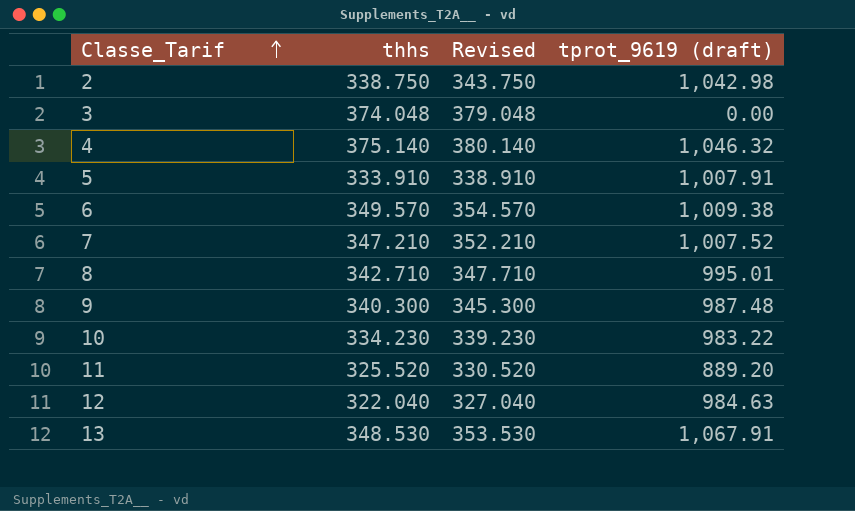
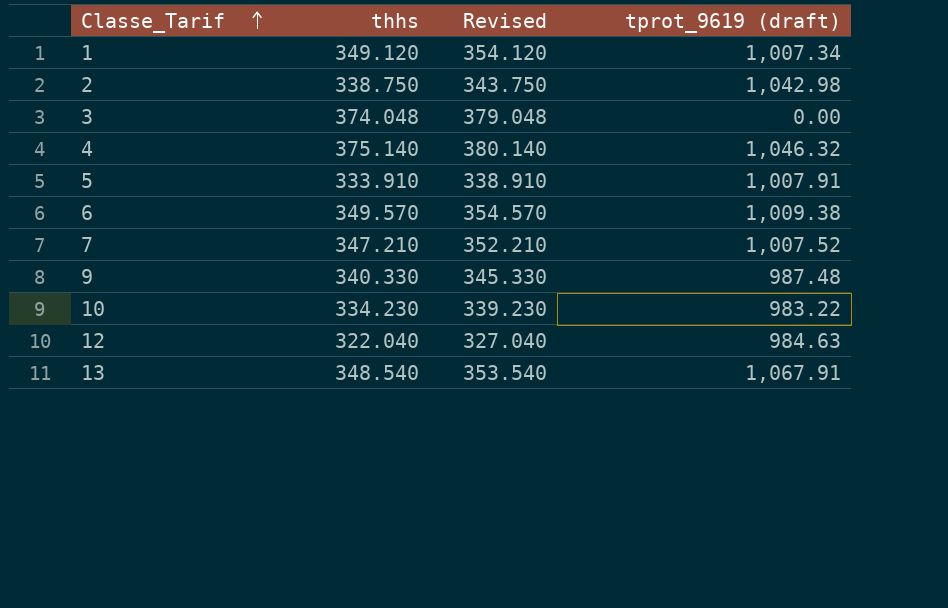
row 8: 342.710 | 347.710 | 995.01 -> none
row 11: 325.520 | 330.520 | 889.20 -> none
row 1: none -> 349.120 | 354.120 | 1,007.34
9 | thhs: 340.300 -> 340.330
9 | Revised: 345.300 -> 345.330
13 | thhs: 348.530 -> 348.540
13 | Revised: 353.530 -> 353.540

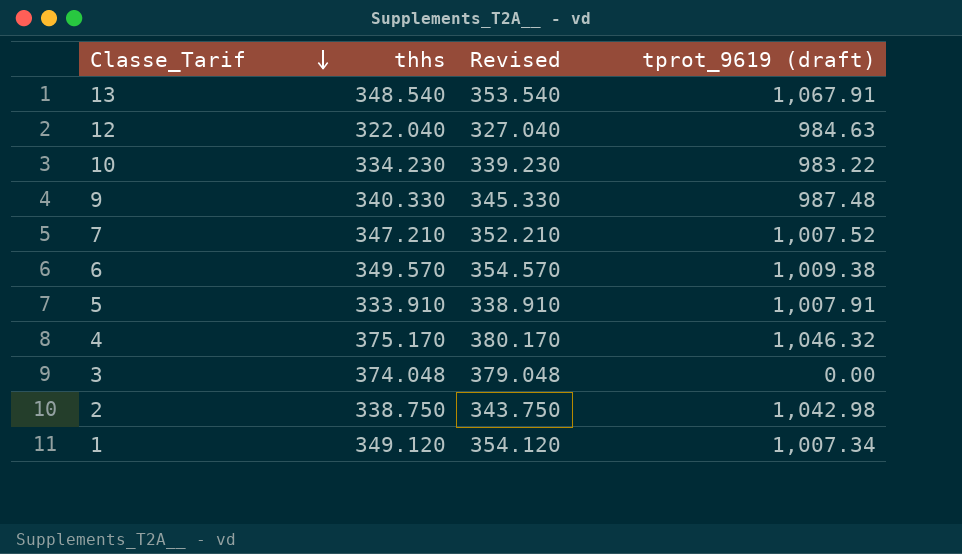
row order: Classe_Tarif ascending -> Classe_Tarif descending
4 | thhs: 375.140 -> 375.170
4 | Revised: 380.140 -> 380.170

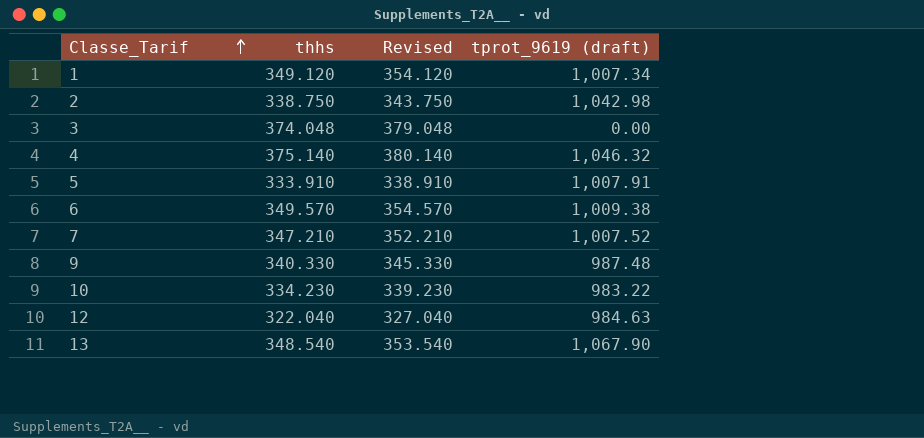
row order: Classe_Tarif descending -> Classe_Tarif ascending
4 | thhs: 375.170 -> 375.140
4 | Revised: 380.170 -> 380.140
13 | tprot_9619 (draft): 1,067.91 -> 1,067.90

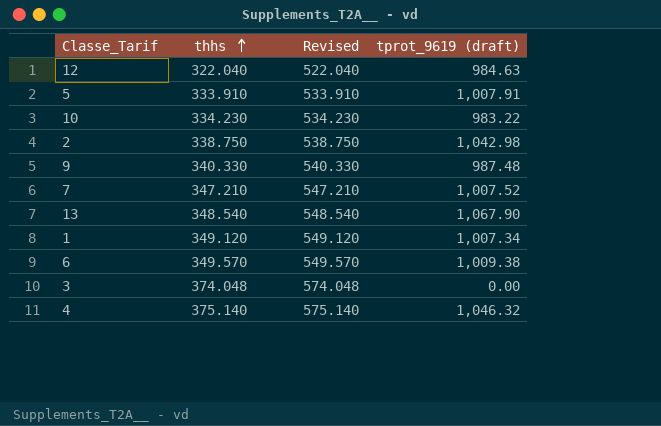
row order: Classe_Tarif ascending -> thhs ascending
column Revised | formula: [thhs] + 5 -> [thhs] + 200

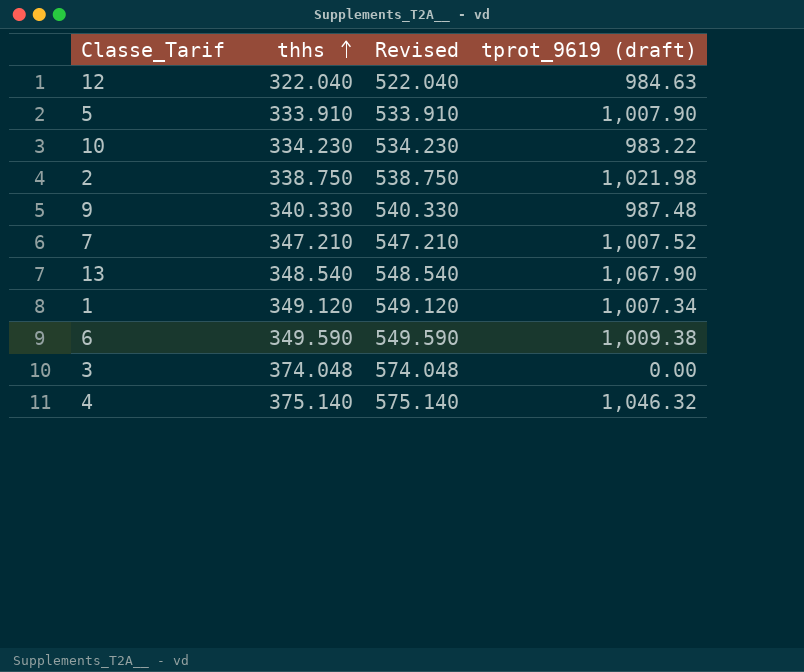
5 | tprot_9619 (draft): 1,007.91 -> 1,007.90
2 | tprot_9619 (draft): 1,042.98 -> 1,021.98
6 | thhs: 349.570 -> 349.590
6 | Revised: 549.570 -> 549.590

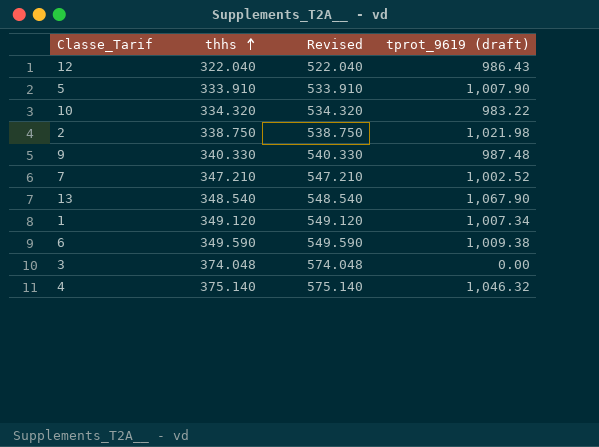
12 | tprot_9619 (draft): 984.63 -> 986.43
10 | thhs: 334.230 -> 334.320
10 | Revised: 534.230 -> 534.320
7 | tprot_9619 (draft): 1,007.52 -> 1,002.52

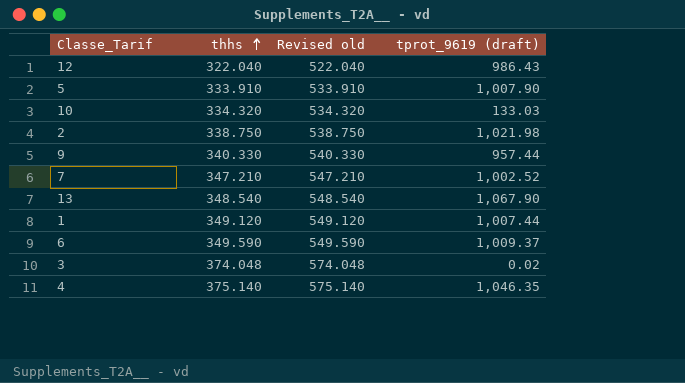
column name: Revised -> Revised old
10 | tprot_9619 (draft): 983.22 -> 133.03
9 | tprot_9619 (draft): 987.48 -> 957.44
1 | tprot_9619 (draft): 1,007.34 -> 1,007.44
6 | tprot_9619 (draft): 1,009.38 -> 1,009.37
3 | tprot_9619 (draft): 0.00 -> 0.02
4 | tprot_9619 (draft): 1,046.32 -> 1,046.35

